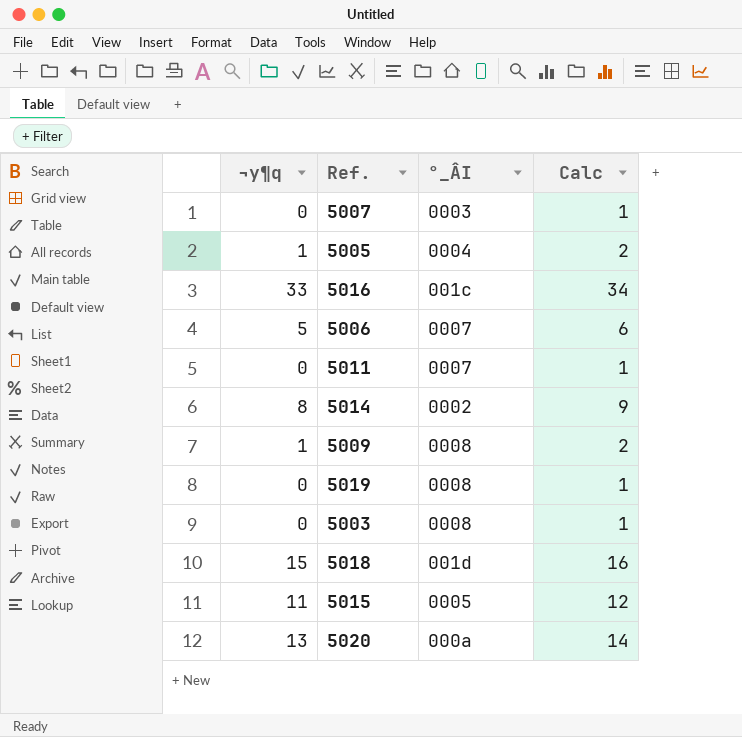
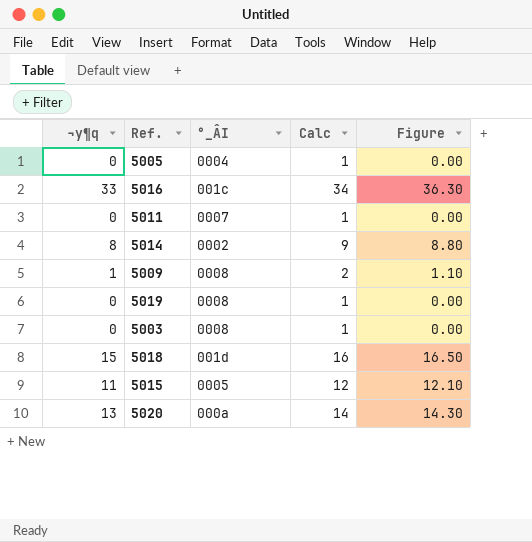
column Figure | formula: none -> [¬y¶q] * 1.1
row 5007: 0 | 0003 | 1 -> none
row 5006: 5 | 0007 | 6 -> none
5005 | ¬y¶q: 1 -> 0
5005 | Calc: 2 -> 1

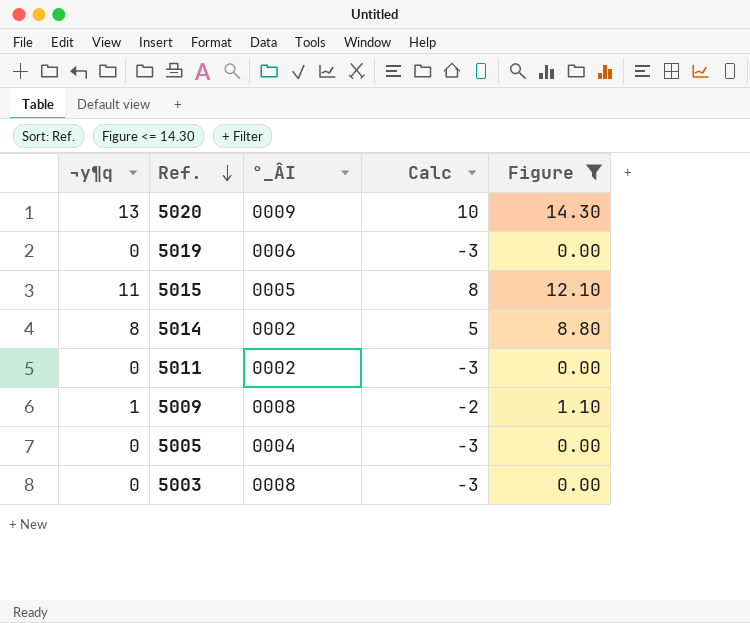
filter: none -> Figure <= 14.30
row order: none -> Ref. descending
column Calc | formula: [¬y¶q] + 1 -> [¬y¶q] - 3
5020 | °_ÂI: 000a -> 0009
5019 | °_ÂI: 0008 -> 0006
5011 | °_ÂI: 0007 -> 0002

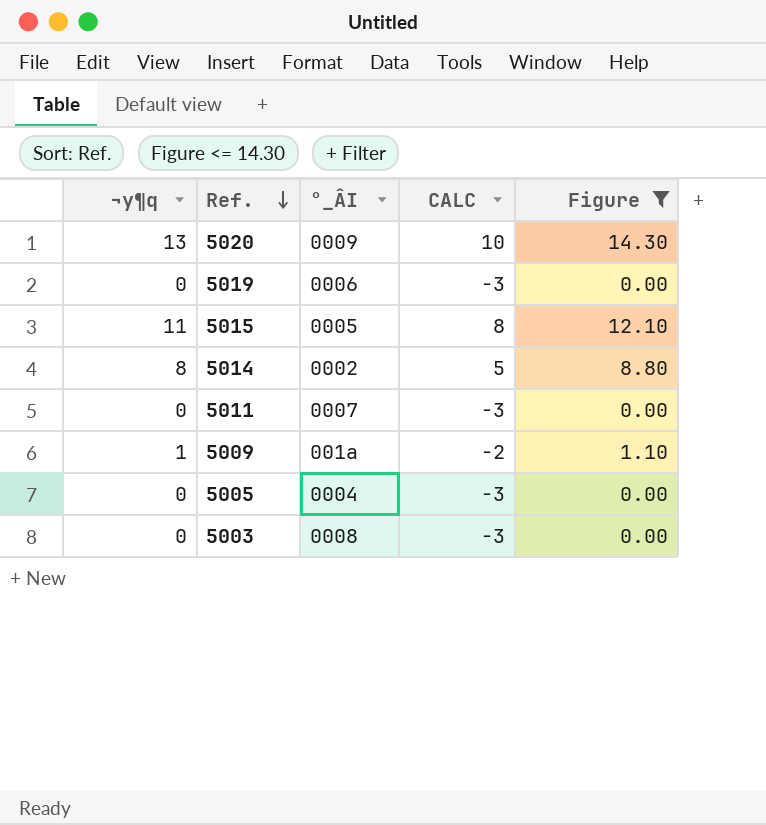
column name: Calc -> CALC
5011 | °_ÂI: 0002 -> 0007
5009 | °_ÂI: 0008 -> 001a

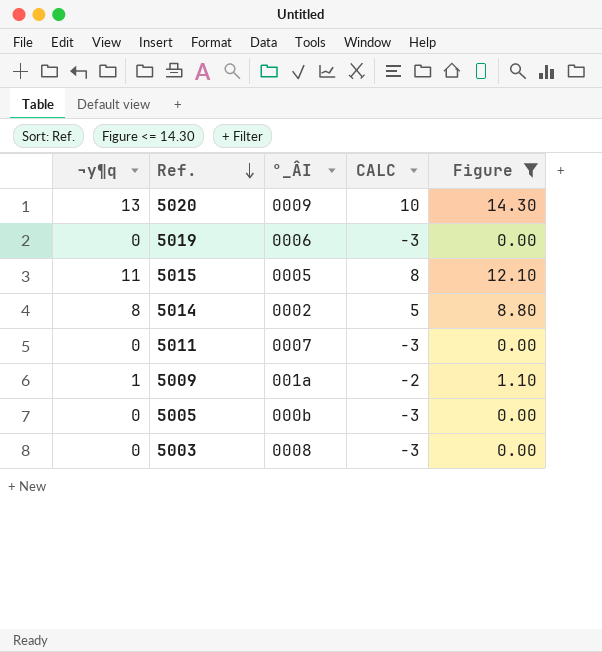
5005 | °_ÂI: 0004 -> 000b

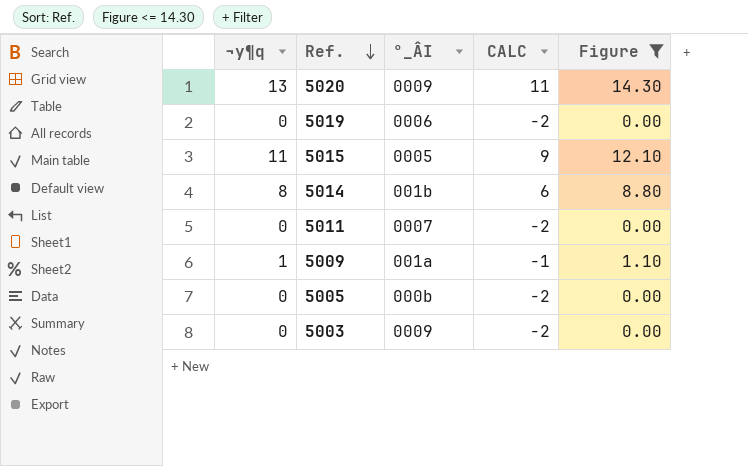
column CALC | formula: [¬y¶q] - 3 -> [¬y¶q] - 2
5014 | °_ÂI: 0002 -> 001b
5003 | °_ÂI: 0008 -> 0009

